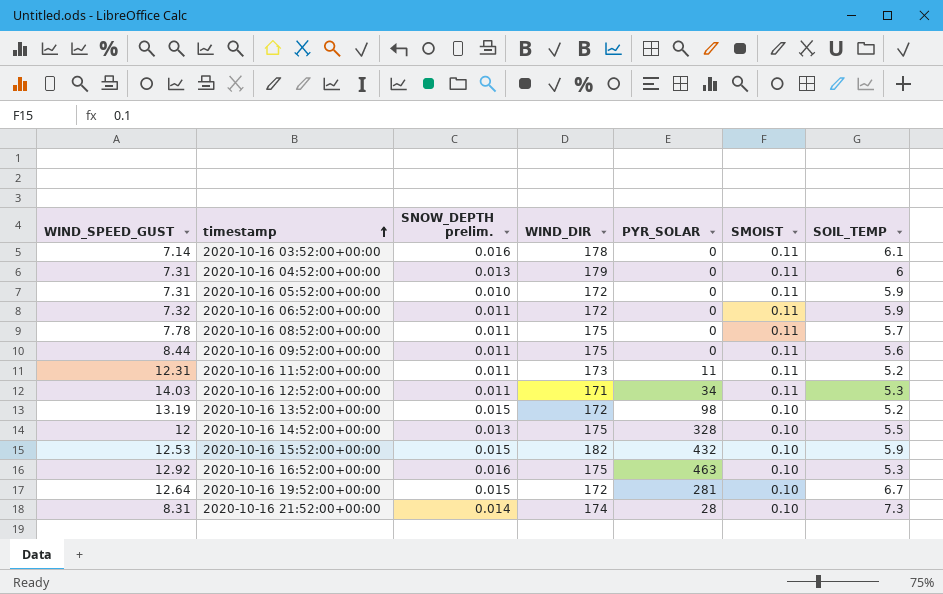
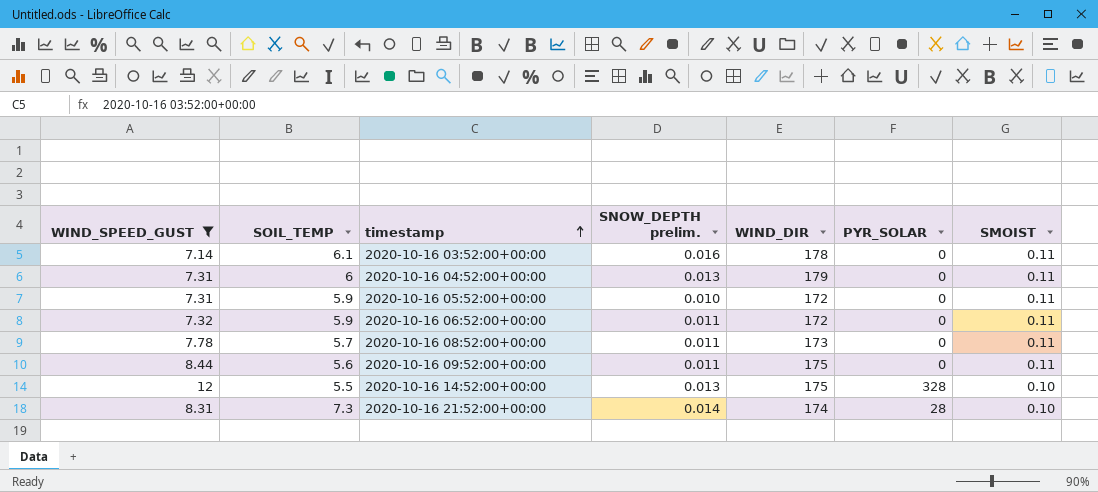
filter: none -> WIND_SPEED_GUST <= 12
column SOIL_TEMP | position: 7 -> 2
2020-10-16 08:52:00+00:00 | WIND_DIR: 175 -> 173

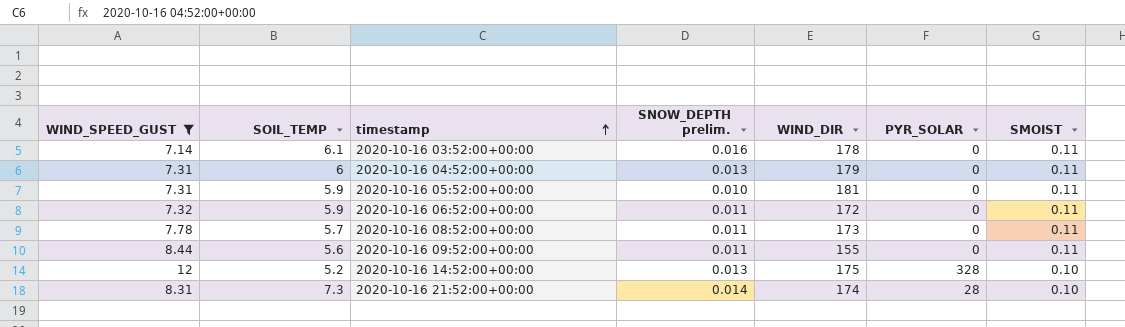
2020-10-16 05:52:00+00:00 | WIND_DIR: 172 -> 181
2020-10-16 09:52:00+00:00 | WIND_DIR: 175 -> 155
2020-10-16 14:52:00+00:00 | SOIL_TEMP: 5.5 -> 5.2

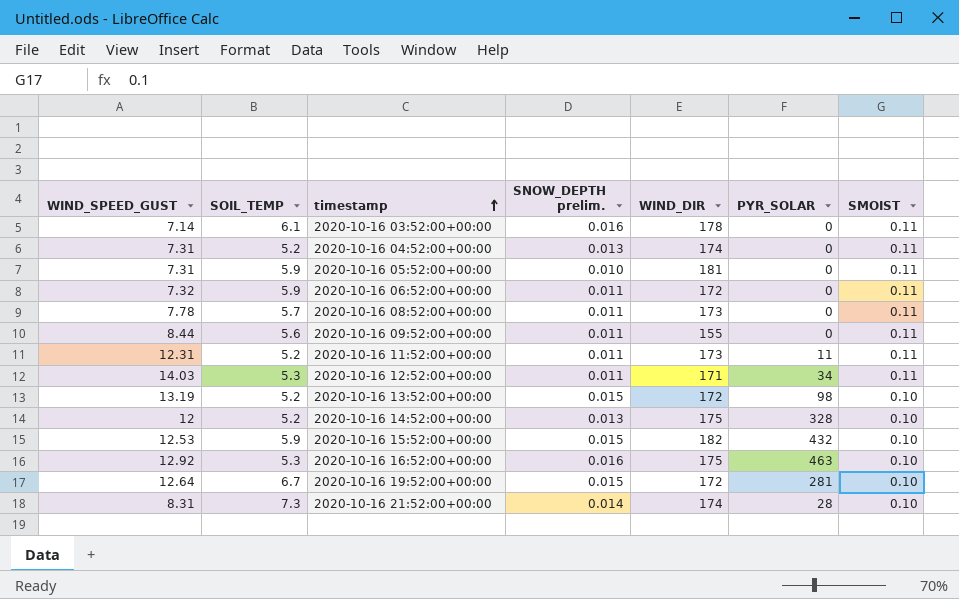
filter: WIND_SPEED_GUST <= 12 -> none
2020-10-16 04:52:00+00:00 | SOIL_TEMP: 6 -> 5.2
2020-10-16 04:52:00+00:00 | WIND_DIR: 179 -> 174

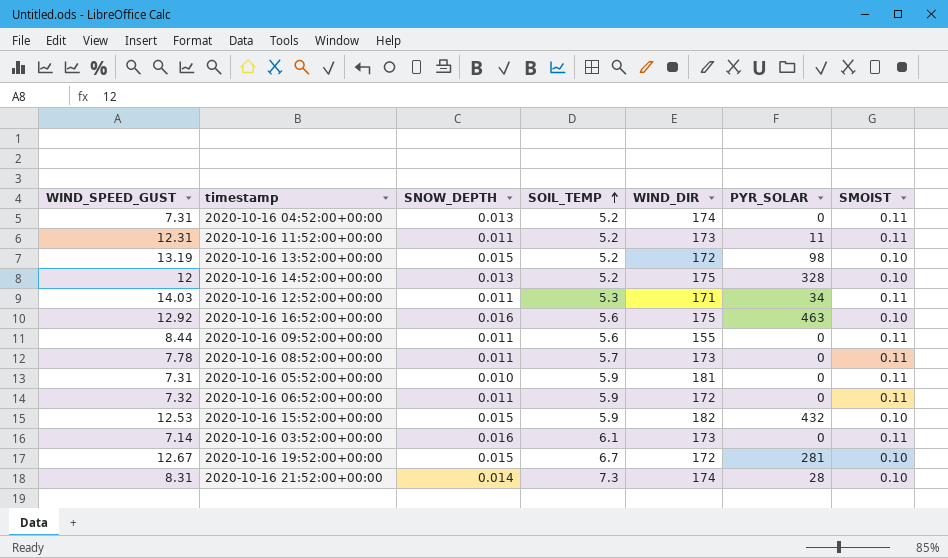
row order: timestamp ascending -> SOIL_TEMP ascending
column name: SNOW_DEPTH prelim. -> SNOW_DEPTH
column SOIL_TEMP | position: 2 -> 4
2020-10-16 16:52:00+00:00 | SOIL_TEMP: 5.3 -> 5.6
2020-10-16 03:52:00+00:00 | WIND_DIR: 178 -> 173
2020-10-16 19:52:00+00:00 | WIND_SPEED_GUST: 12.64 -> 12.67

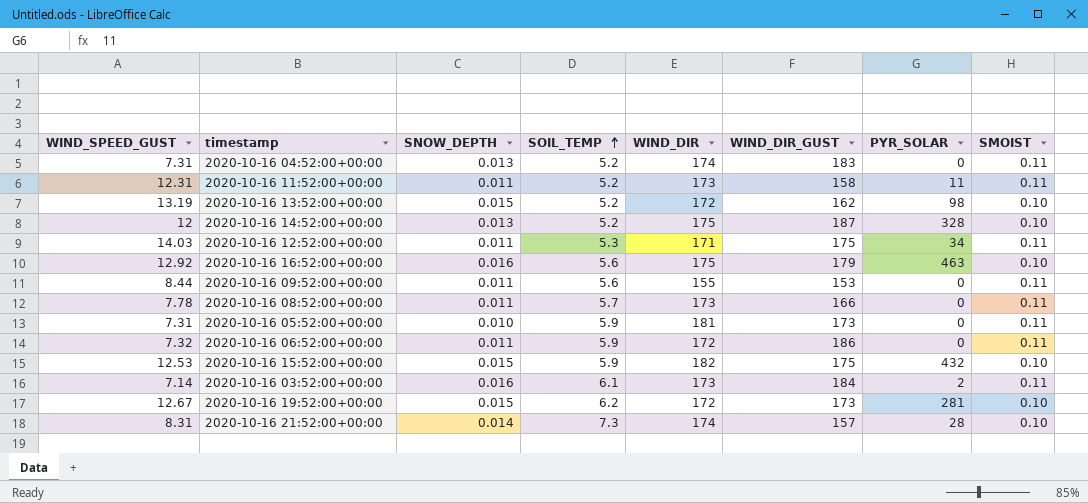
column WIND_DIR_GUST | position: none -> 6
2020-10-16 03:52:00+00:00 | PYR_SOLAR: 0 -> 2
2020-10-16 19:52:00+00:00 | SOIL_TEMP: 6.7 -> 6.2

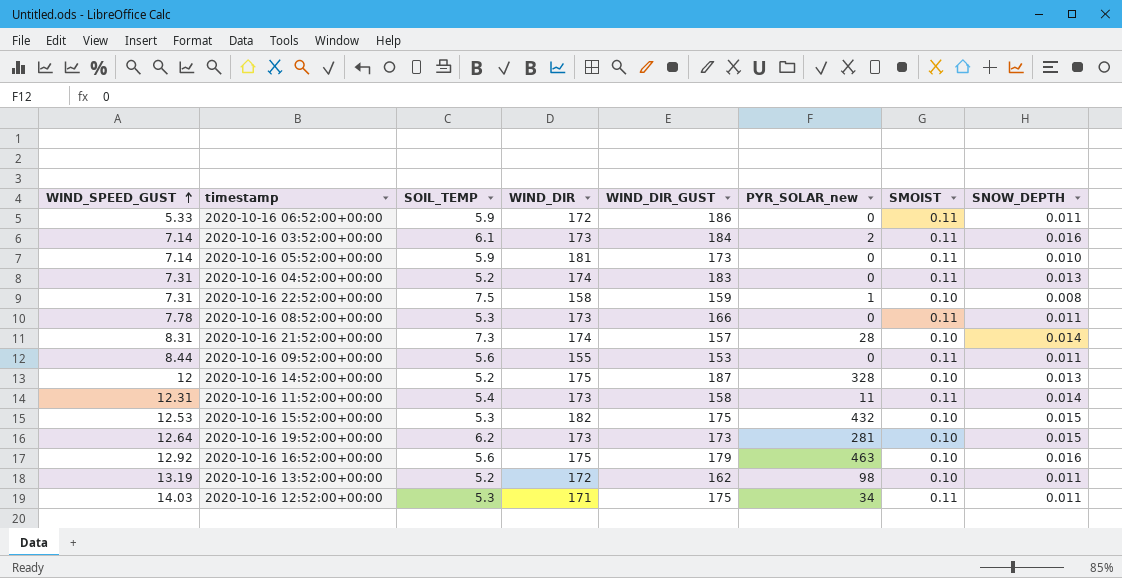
row order: SOIL_TEMP ascending -> WIND_SPEED_GUST ascending
column name: PYR_SOLAR -> PYR_SOLAR_new
column SNOW_DEPTH | position: 3 -> 8
2020-10-16 06:52:00+00:00 | WIND_SPEED_GUST: 7.32 -> 5.33
2020-10-16 05:52:00+00:00 | WIND_SPEED_GUST: 7.31 -> 7.14
row 2020-10-16 22:52:00+00:00: none -> 7.31 | 7.5 | 158 | 159 | 1 | 0.10 | 0.008
2020-10-16 08:52:00+00:00 | SOIL_TEMP: 5.7 -> 5.3
2020-10-16 11:52:00+00:00 | SOIL_TEMP: 5.2 -> 5.4
2020-10-16 11:52:00+00:00 | SNOW_DEPTH: 0.011 -> 0.014
2020-10-16 15:52:00+00:00 | SOIL_TEMP: 5.9 -> 5.3
2020-10-16 19:52:00+00:00 | WIND_SPEED_GUST: 12.67 -> 12.64
2020-10-16 19:52:00+00:00 | WIND_DIR: 172 -> 173
2020-10-16 13:52:00+00:00 | SNOW_DEPTH: 0.015 -> 0.011

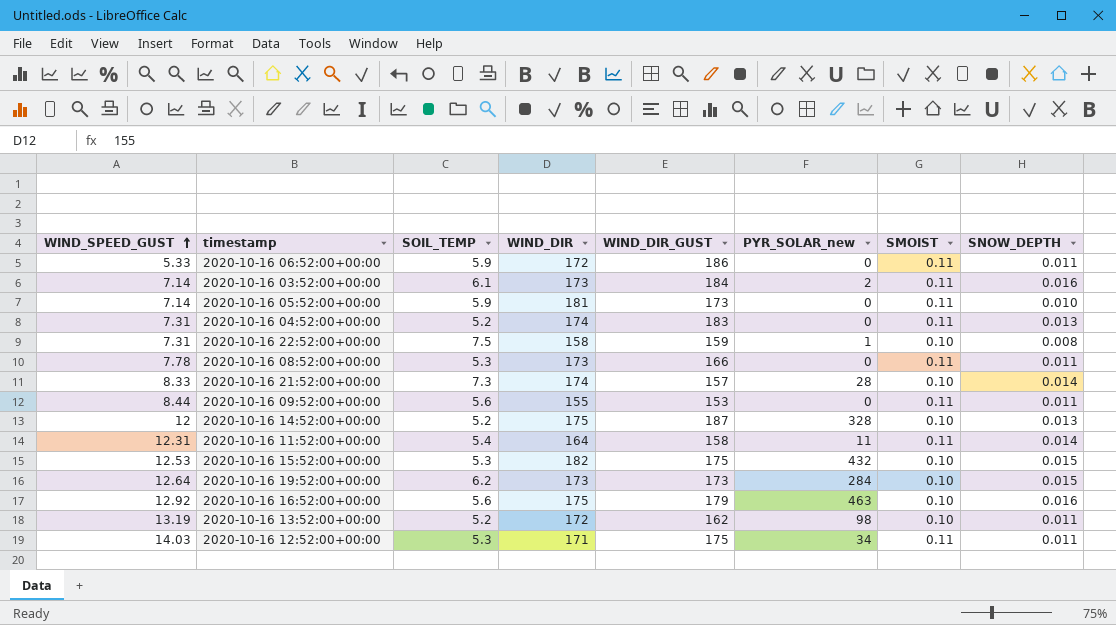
2020-10-16 21:52:00+00:00 | WIND_SPEED_GUST: 8.31 -> 8.33
2020-10-16 11:52:00+00:00 | WIND_DIR: 173 -> 164
2020-10-16 19:52:00+00:00 | PYR_SOLAR_new: 281 -> 284

